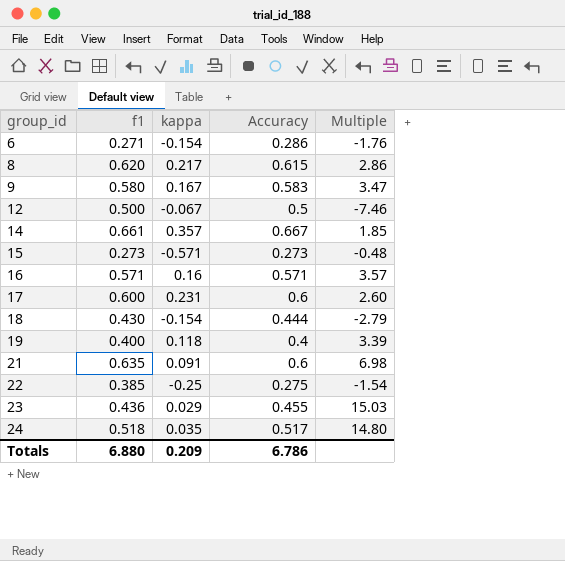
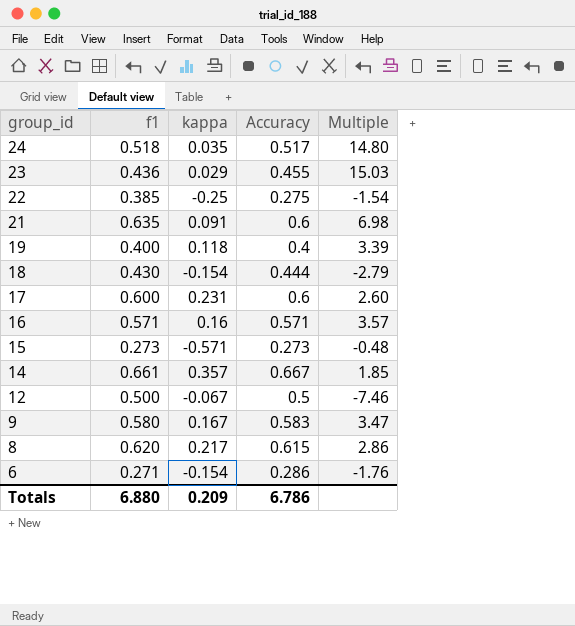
row order: group_id ascending -> group_id descending

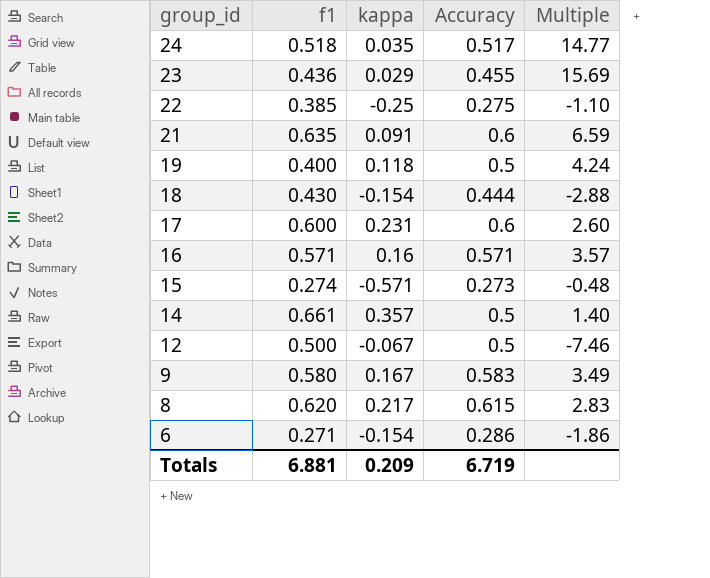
column Multiple | formula: [f1] / [kappa] -> [Accuracy] / [kappa]
19 | Accuracy: 0.4 -> 0.5
15 | f1: 0.273 -> 0.274
14 | Accuracy: 0.667 -> 0.5
Totals | f1: 6.880 -> 6.881
Totals | Accuracy: 6.786 -> 6.719

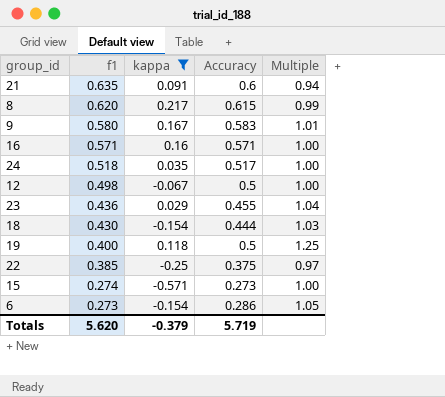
filter: none -> kappa <= 0.217
row order: group_id descending -> f1 descending
column Multiple | formula: [Accuracy] / [kappa] -> [Accuracy] / [f1]
12 | f1: 0.500 -> 0.498
22 | Accuracy: 0.275 -> 0.375
6 | f1: 0.271 -> 0.273
Totals | f1: 6.881 -> 5.620
Totals | kappa: 0.209 -> -0.379
Totals | Accuracy: 6.719 -> 5.719

